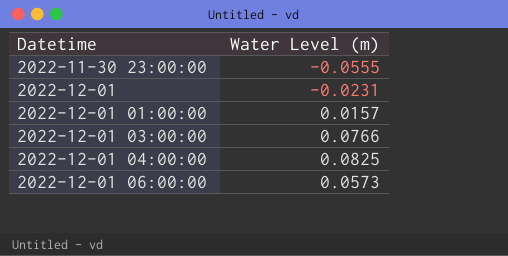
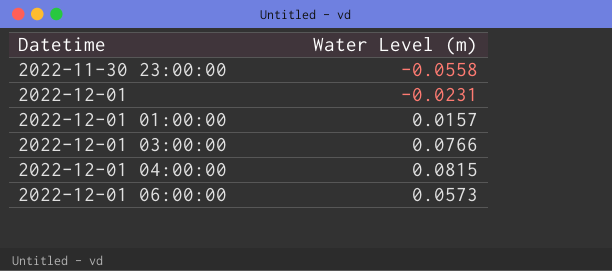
2022-11-30 23:00:00 | Water Level (m): -0.0555 -> -0.0558
2022-12-01 04:00:00 | Water Level (m): 0.0825 -> 0.0815

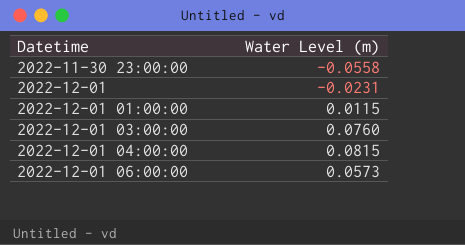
2022-12-01 01:00:00 | Water Level (m): 0.0157 -> 0.0115
2022-12-01 03:00:00 | Water Level (m): 0.0766 -> 0.0760

